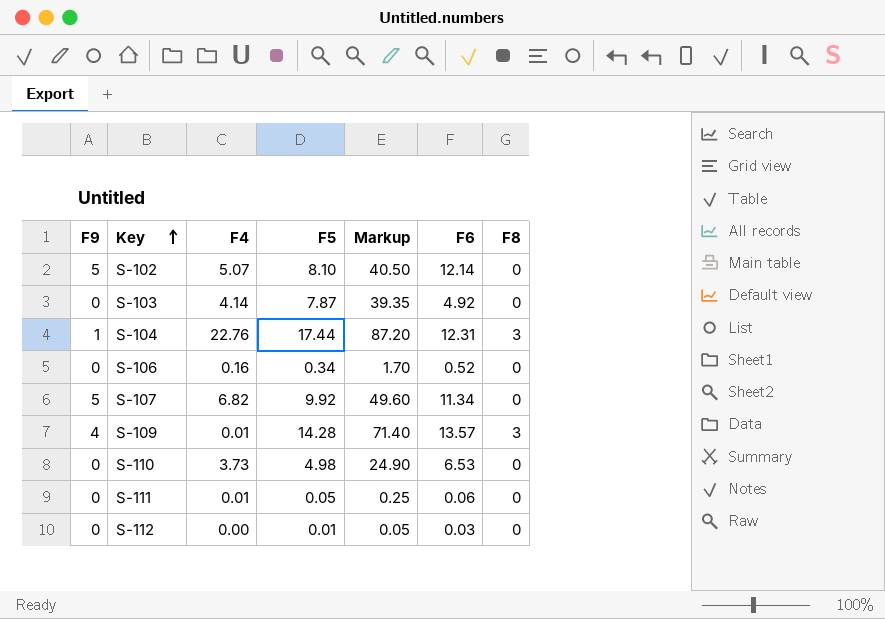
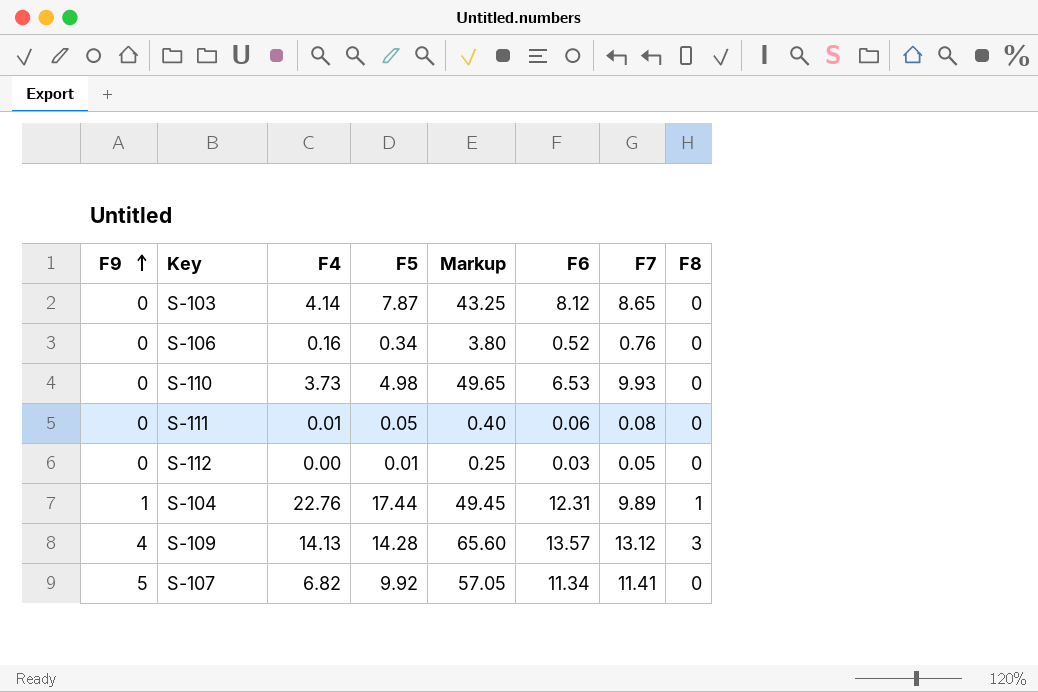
row order: Key ascending -> F9 ascending
column Markup | formula: [F5] * 5 -> [F7] * 5
column F7 | position: none -> 7
row S-102: 5 | 5.07 | 8.10 | 40.50 | 12.14 | 0 -> none
S-103 | F6: 4.92 -> 8.12
S-104 | F8: 3 -> 1
S-109 | F4: 0.01 -> 14.13

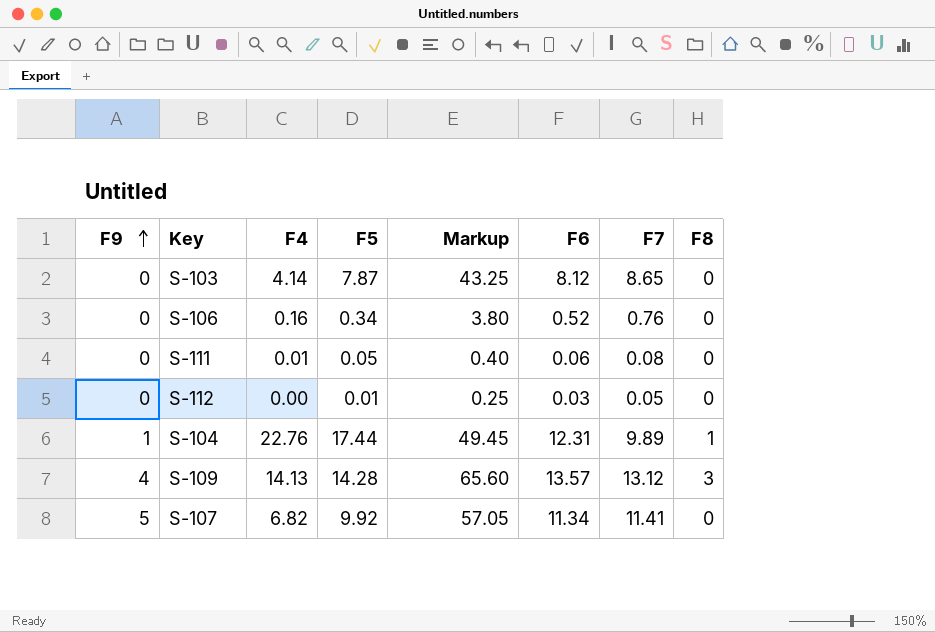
row S-110: 0 | 3.73 | 4.98 | 49.65 | 6.53 | 9.93 | 0 -> none

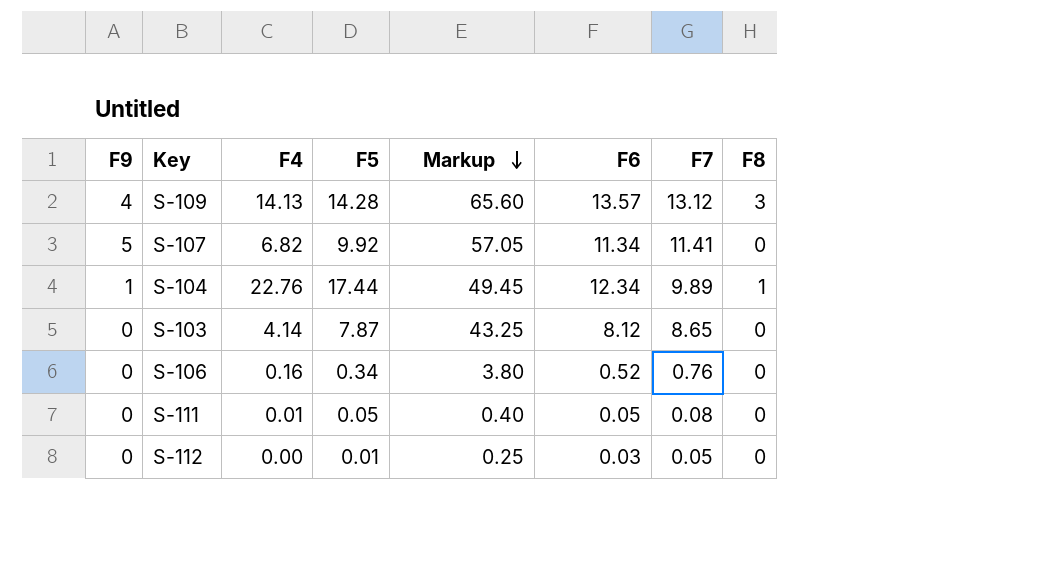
row order: F9 ascending -> Markup descending
S-104 | F6: 12.31 -> 12.34
S-111 | F6: 0.06 -> 0.05

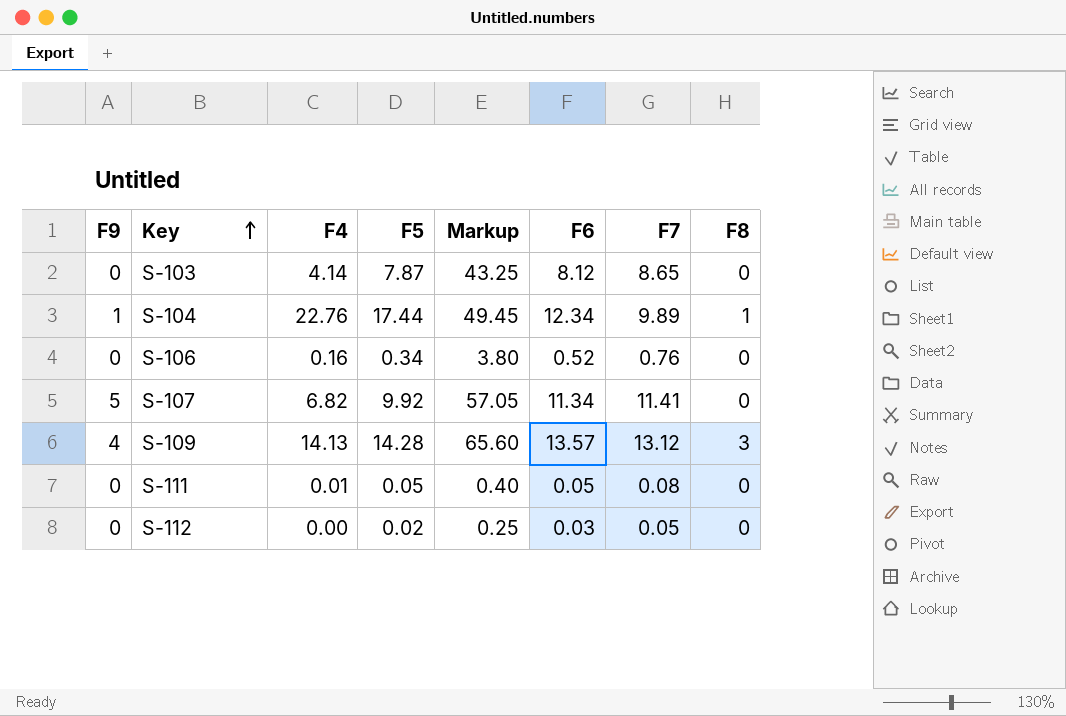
row order: Markup descending -> Key ascending
S-112 | F5: 0.01 -> 0.02

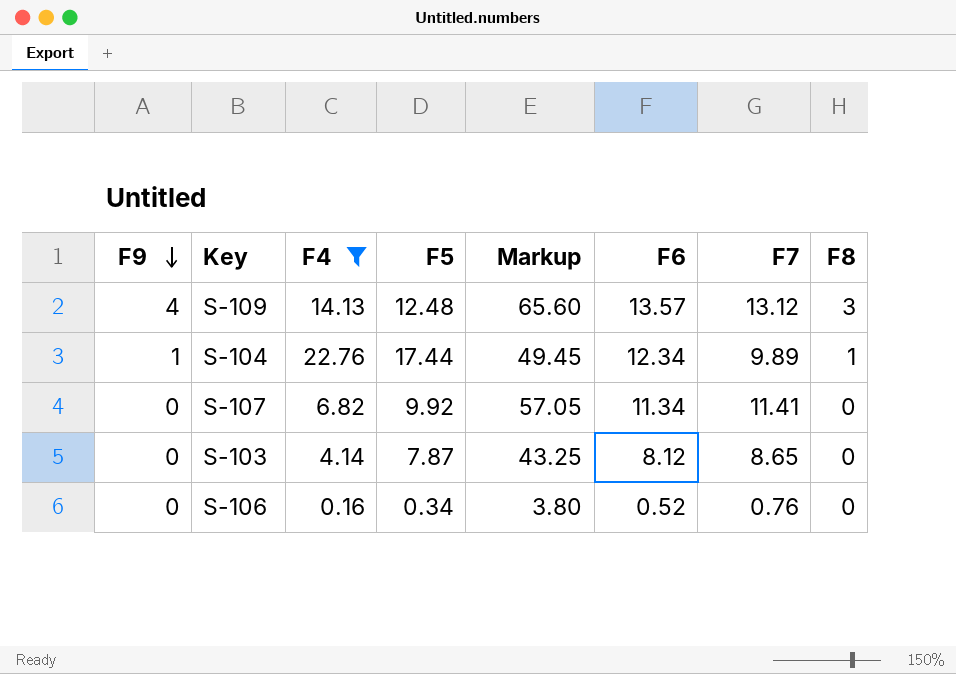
filter: none -> F4 >= 0.16
row order: Key ascending -> F9 descending
S-109 | F5: 14.28 -> 12.48
S-107 | F9: 5 -> 0

